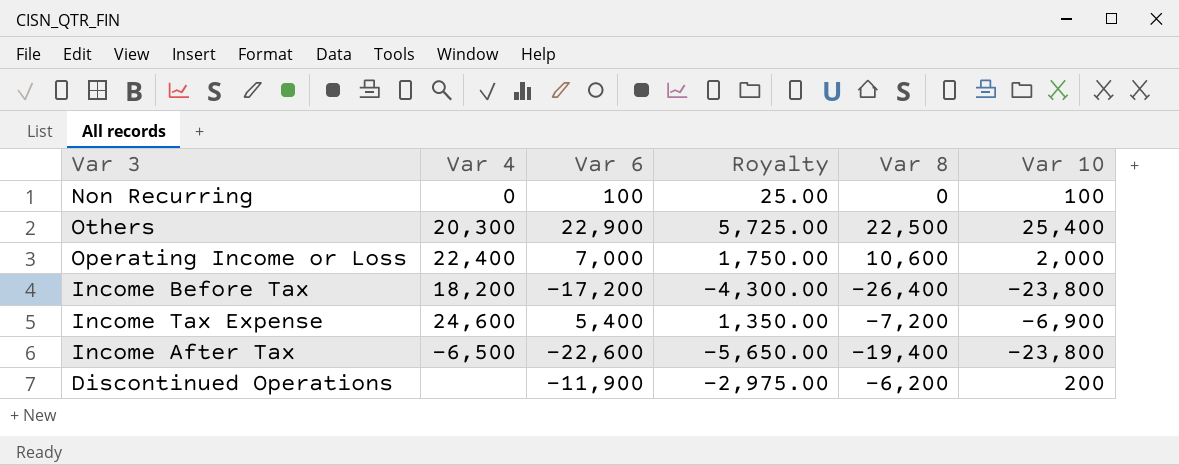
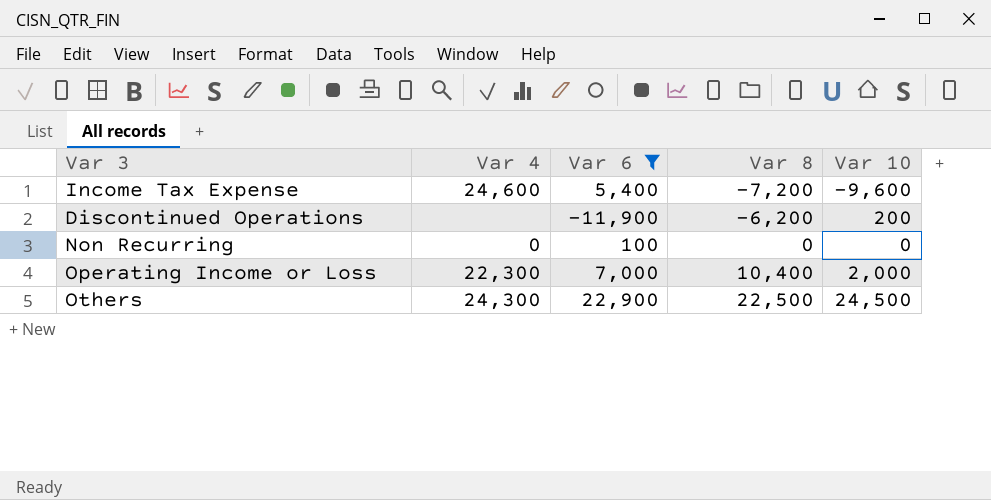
filter: none -> Var 6 >= -11,900
row order: none -> Var 8 ascending
column Royalty | formula: [Var 6] * 0.25 -> none
Income Tax Expense | Var 10: -6,900 -> -9,600
Non Recurring | Var 10: 100 -> 0
Operating Income or Loss | Var 4: 22,400 -> 22,300
Operating Income or Loss | Var 8: 10,600 -> 10,400
Others | Var 4: 20,300 -> 24,300
Others | Var 10: 25,400 -> 24,500

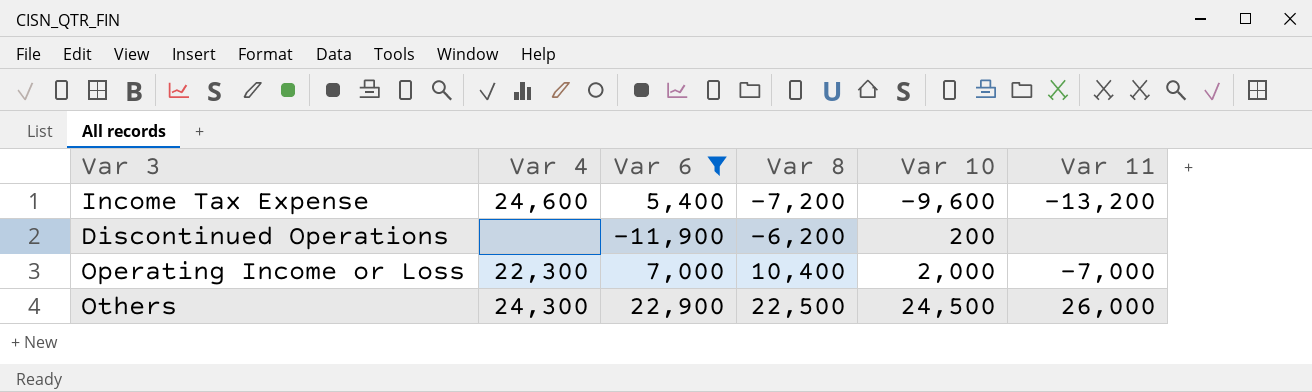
column Var 11 | position: none -> 6
row Non Recurring: 0 | 100 | 0 | 0 -> none

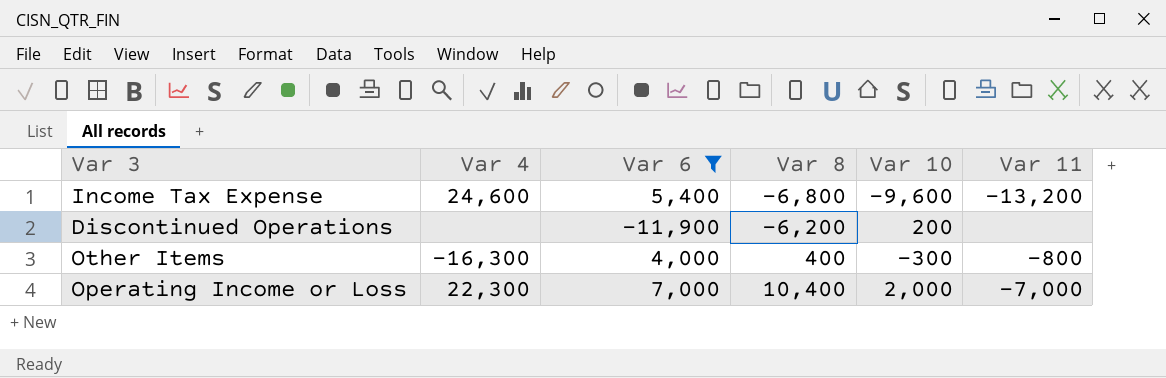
row Others: 24,300 | 22,900 | 22,500 | 24,500 | 26,000 -> none
Income Tax Expense | Var 8: -7,200 -> -6,800
row Other Items: none -> -16,300 | 4,000 | 400 | -300 | -800

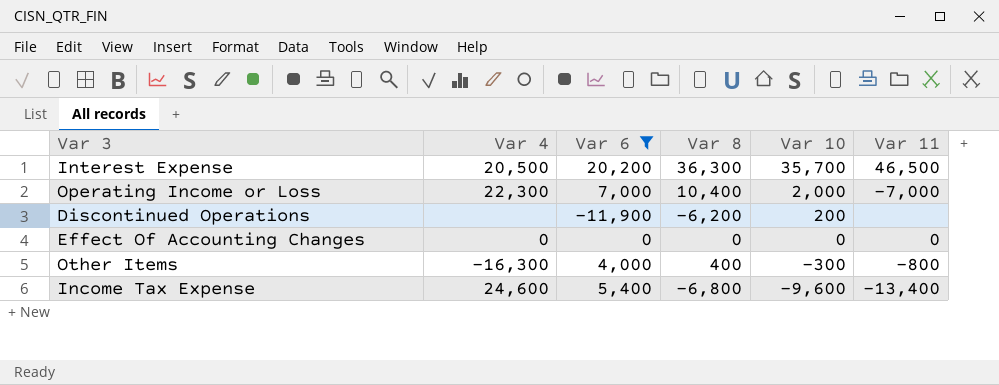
row order: Var 8 ascending -> Var 10 descending
row Interest Expense: none -> 20,500 | 20,200 | 36,300 | 35,700 | 46,500
row Effect Of Accounting Changes: none -> 0 | 0 | 0 | 0 | 0
Income Tax Expense | Var 11: -13,200 -> -13,400

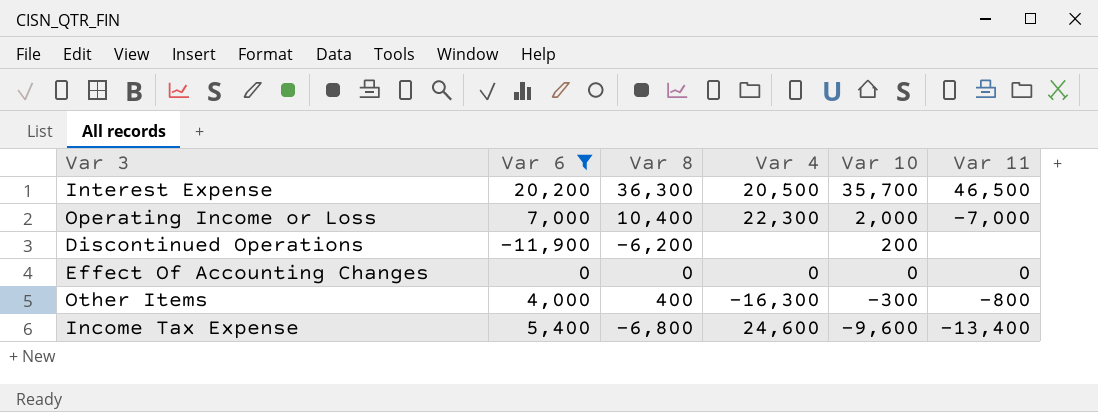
column Var 4 | position: 2 -> 4

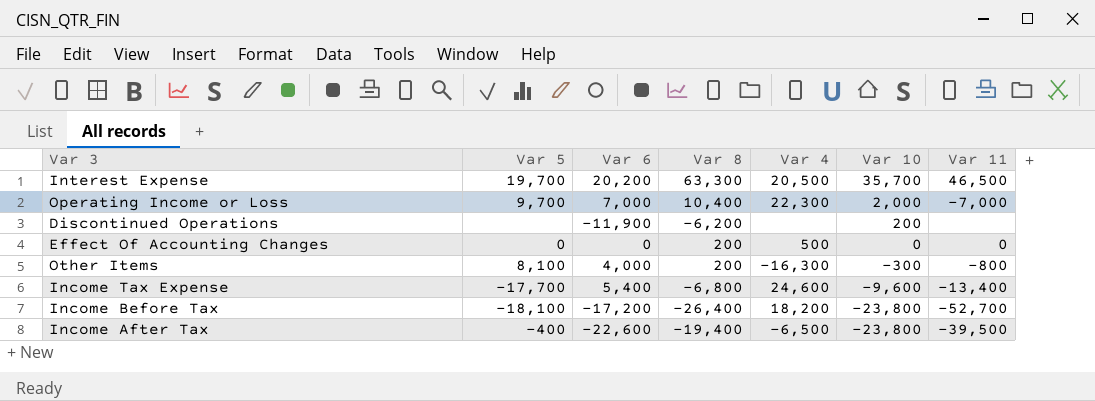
filter: Var 6 >= -11,900 -> none
column Var 5 | position: none -> 2
Interest Expense | Var 8: 36,300 -> 63,300
Effect Of Accounting Changes | Var 8: 0 -> 200
Effect Of Accounting Changes | Var 4: 0 -> 500
Other Items | Var 8: 400 -> 200

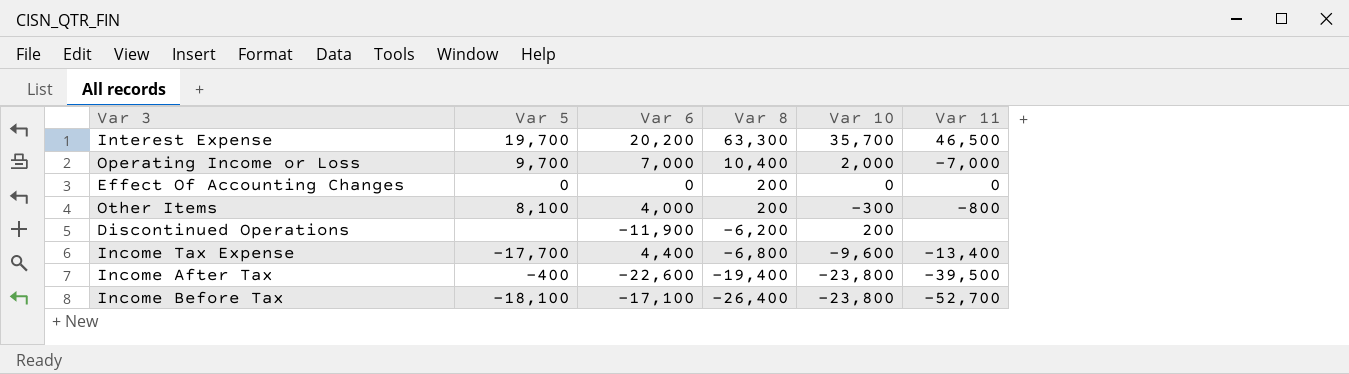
row order: Var 10 descending -> Var 8 descending
column Var 4 | position: 5 -> none
Income Tax Expense | Var 6: 5,400 -> 4,400
Income Before Tax | Var 6: -17,200 -> -17,100

